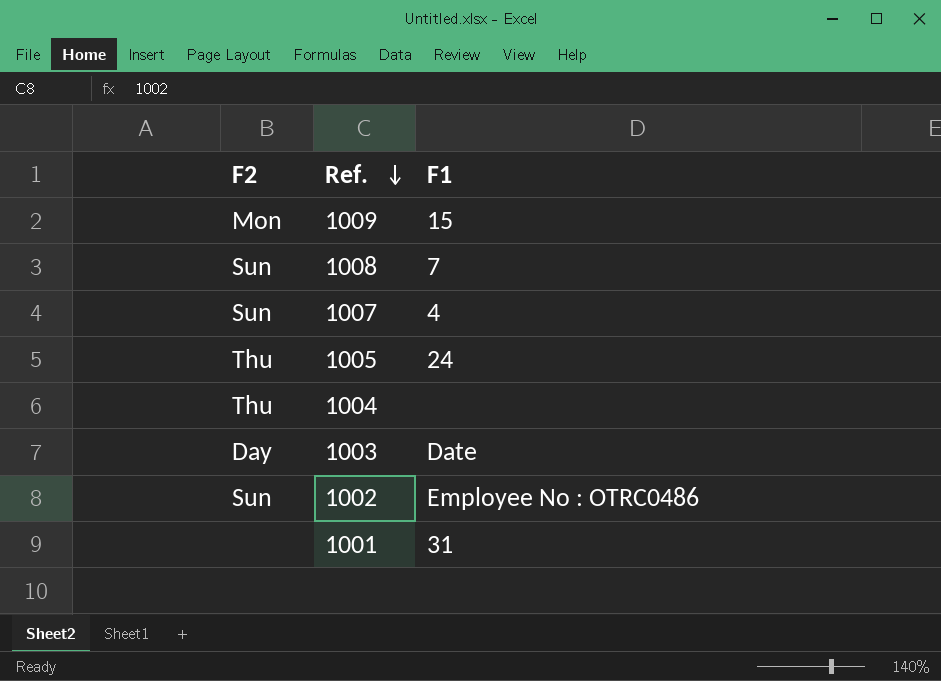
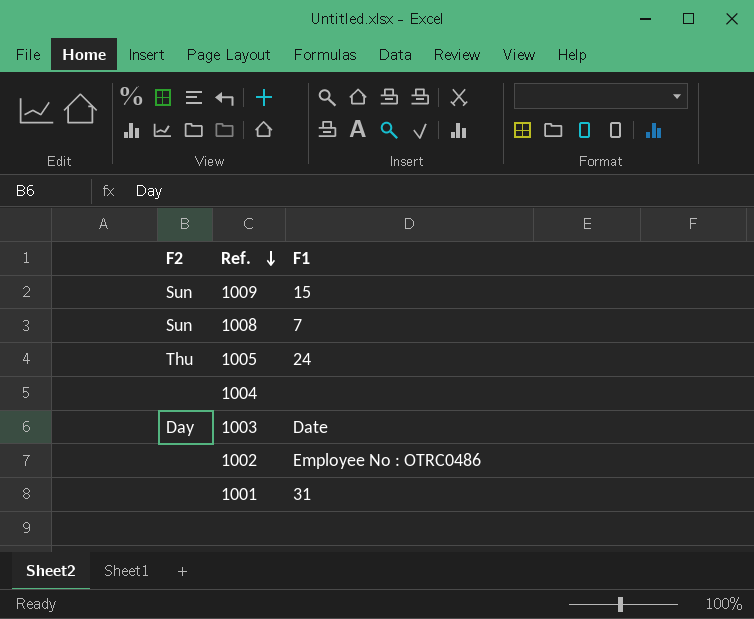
row 1007: Sun | 4 -> none
1009 | F2: Mon -> Sun
1004 | F2: Thu -> none
1002 | F2: Sun -> none

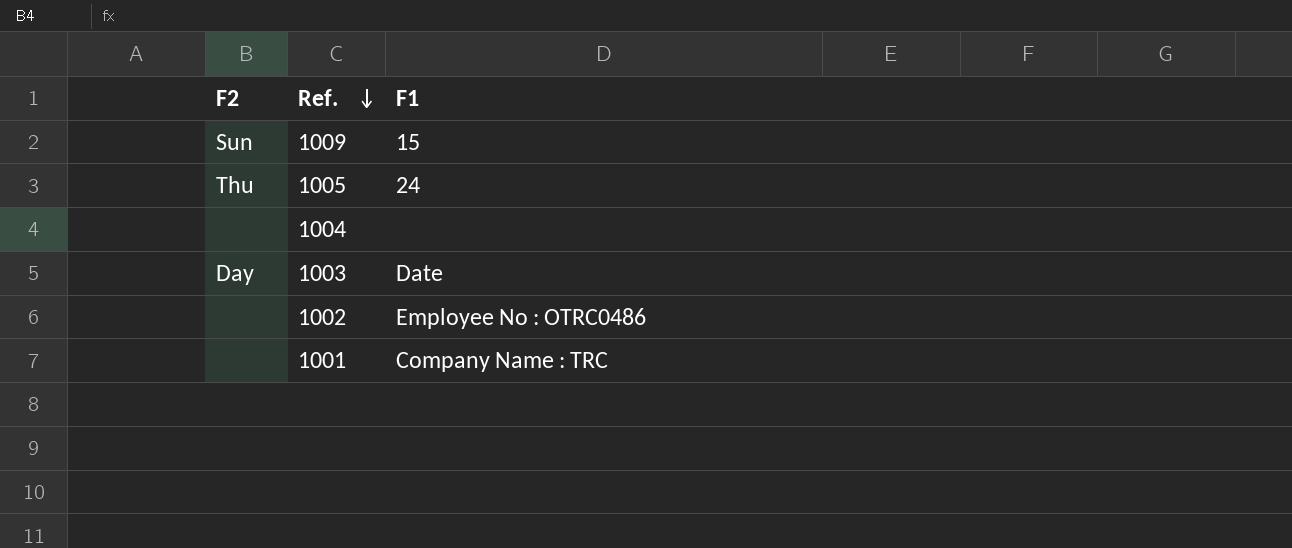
row 1008: Sun | 7 -> none
1001 | F1: 31 -> Company Name : TRC

